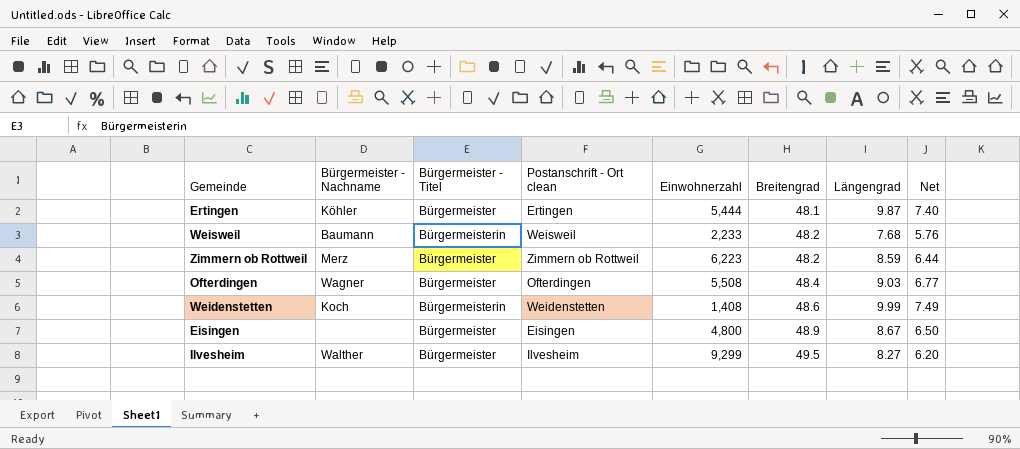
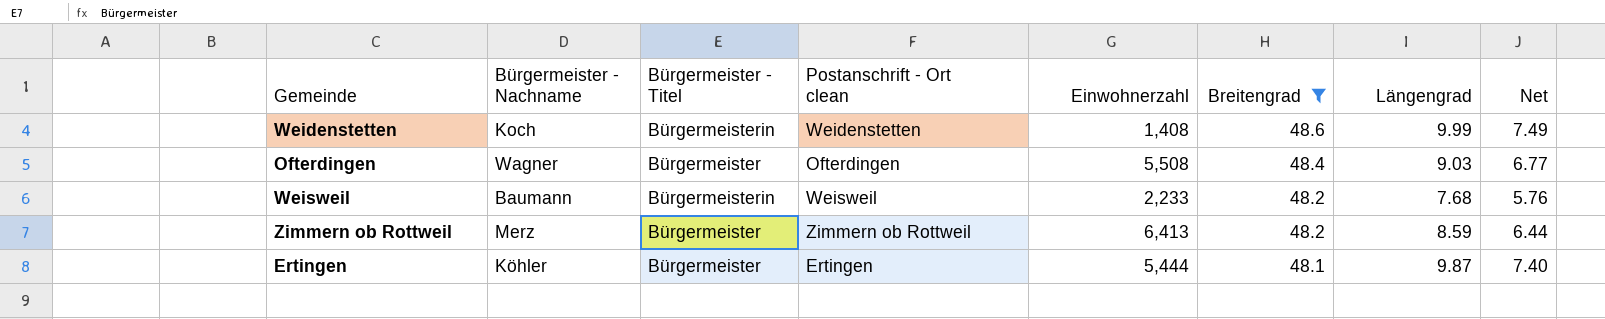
filter: none -> Breitengrad <= 48.6
row order: Breitengrad ascending -> Breitengrad descending
Zimmern ob Rottweil | Einwohnerzahl: 6,223 -> 6,413

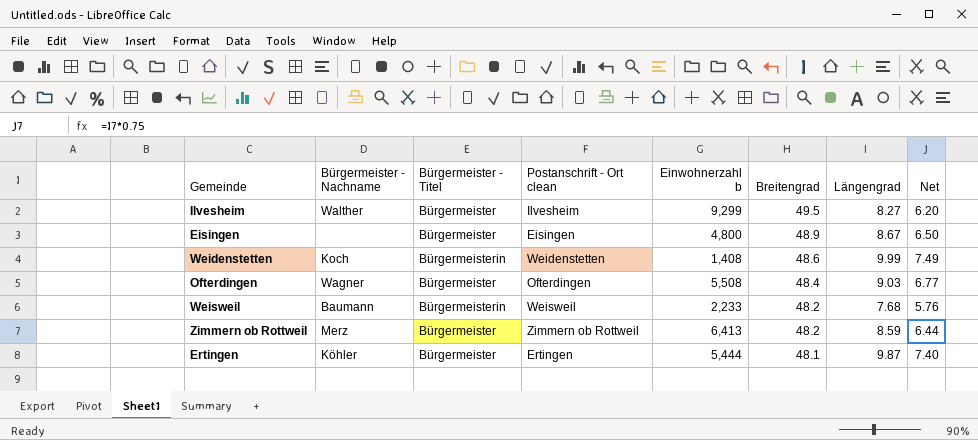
filter: Breitengrad <= 48.6 -> none
column name: Einwohnerzahl -> Einwohnerzahl b

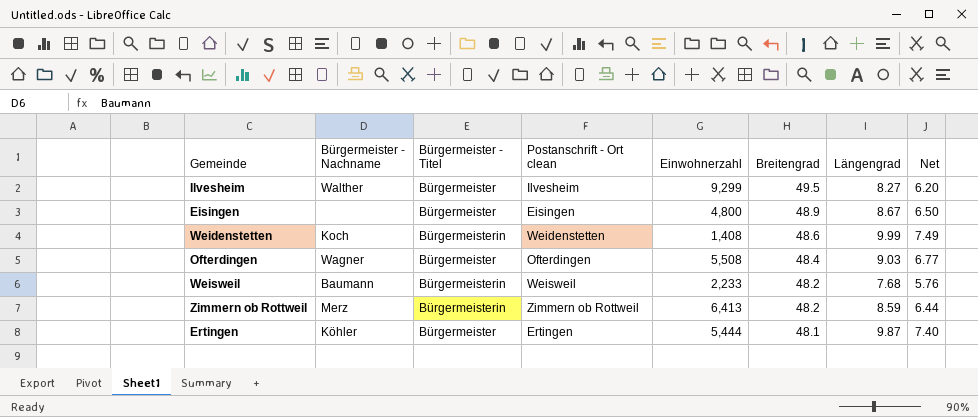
column name: Einwohnerzahl b -> Einwohnerzahl
Zimmern ob Rottweil | Bürgermeister - Titel: Bürgermeister -> Bürgermeisterin

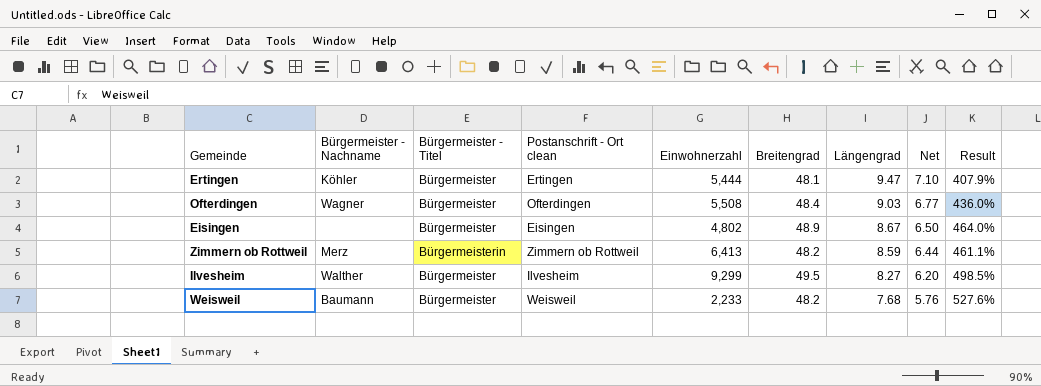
row order: Breitengrad descending -> Längengrad descending
column Result | formula: none -> ([Breitengrad] - [Längengrad]) / [Längengrad]
row Weidenstetten: Koch | Bürgermeisterin | Weidenstetten | 1,408 | 48.6 | 9.99 | 7.49 -> none
Ertingen | Längengrad: 9.87 -> 9.47
Ertingen | Net: 7.40 -> 7.10
Eisingen | Einwohnerzahl: 4,800 -> 4,802
Weisweil | Bürgermeister - Titel: Bürgermeisterin -> Bürgermeister

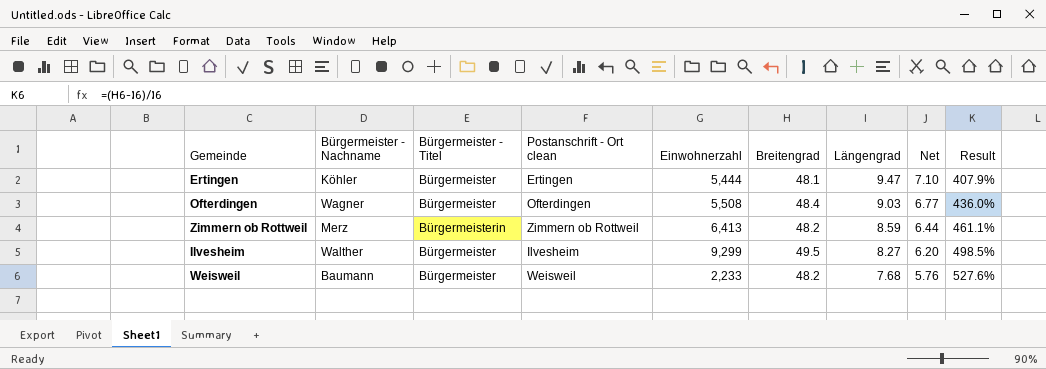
row Eisingen: none | Bürgermeister | Eisingen | 4,802 | 48.9 | 8.67 | 6.50 | 464.0% -> none

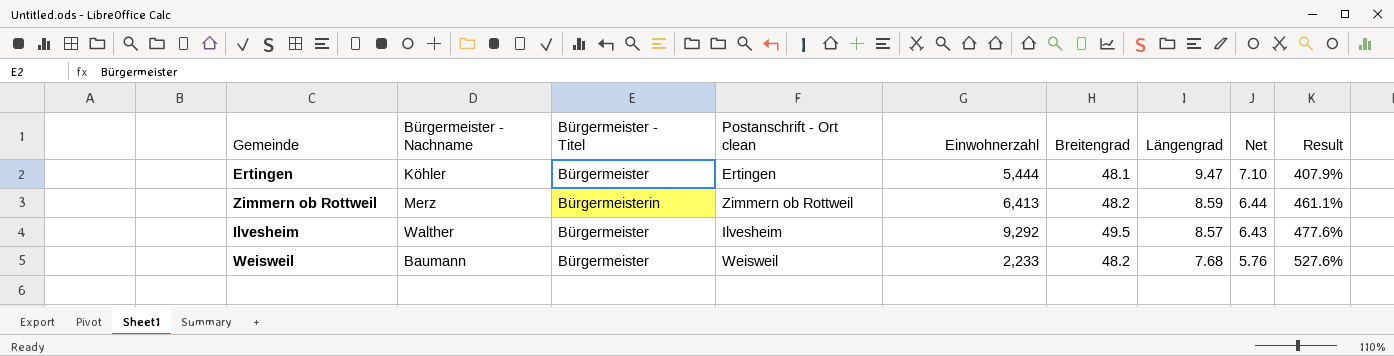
row Ofterdingen: Wagner | Bürgermeister | Ofterdingen | 5,508 | 48.4 | 9.03 | 6.77 | 436.0% -> none
Ilvesheim | Einwohnerzahl: 9,299 -> 9,292
Ilvesheim | Längengrad: 8.27 -> 8.57
Ilvesheim | Net: 6.20 -> 6.43
Ilvesheim | Result: 498.5% -> 477.6%

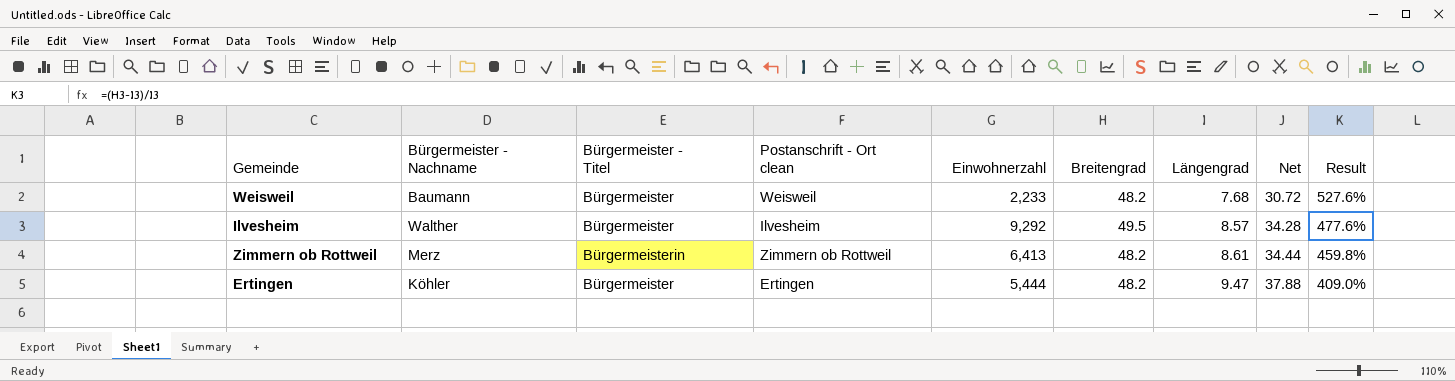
row order: Längengrad descending -> Längengrad ascending
column Net | formula: [Längengrad] * 0.75 -> [Längengrad] * 4
Zimmern ob Rottweil | Längengrad: 8.59 -> 8.61
Zimmern ob Rottweil | Result: 461.1% -> 459.8%
Ertingen | Breitengrad: 48.1 -> 48.2
Ertingen | Result: 407.9% -> 409.0%

